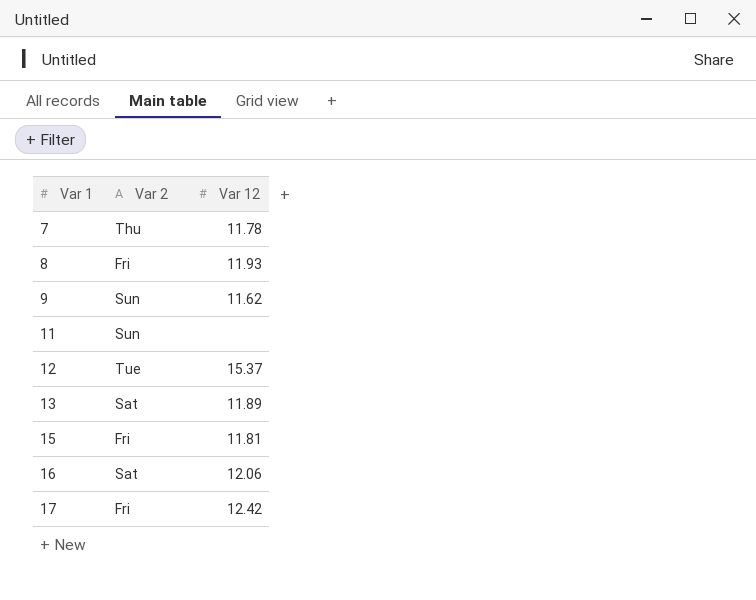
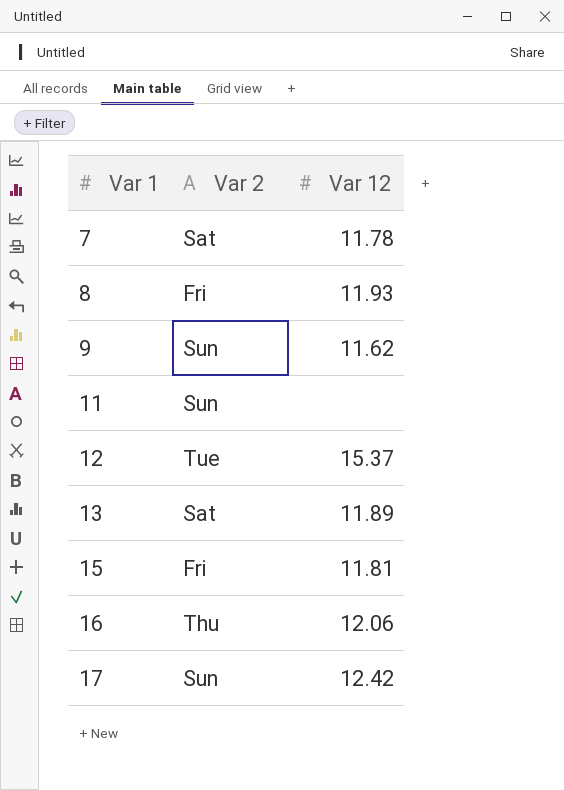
7 | Var 2: Thu -> Sat
16 | Var 2: Sat -> Thu
17 | Var 2: Fri -> Sun

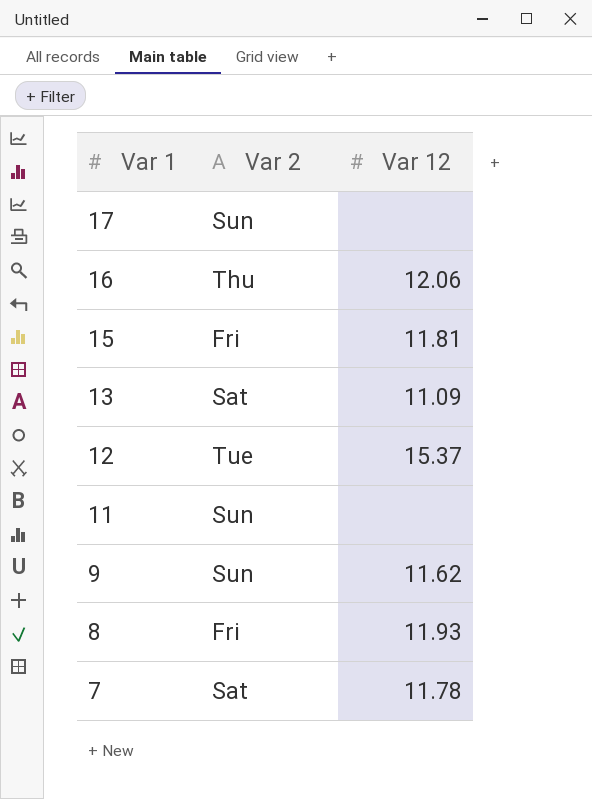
row order: Var 1 ascending -> Var 1 descending
17 | Var 12: 12.42 -> none
13 | Var 12: 11.89 -> 11.09

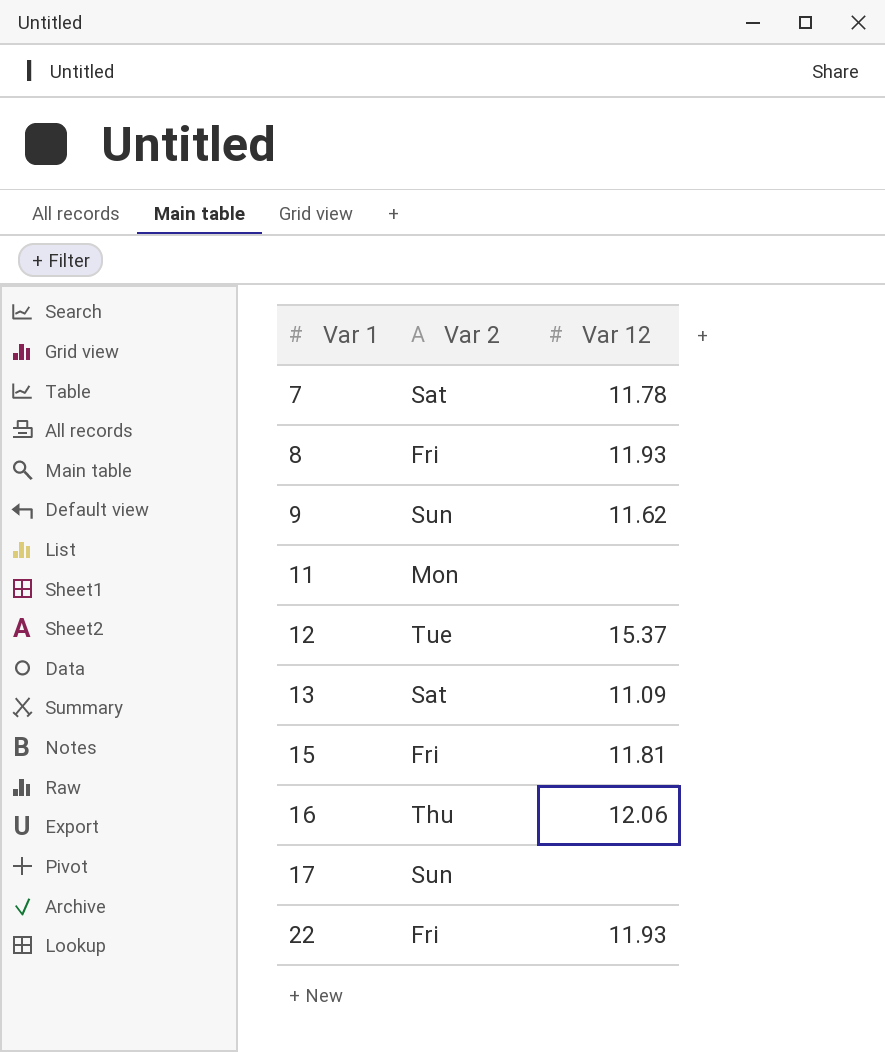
row order: Var 1 descending -> Var 1 ascending
11 | Var 2: Sun -> Mon
row 22: none -> Fri | 11.93

